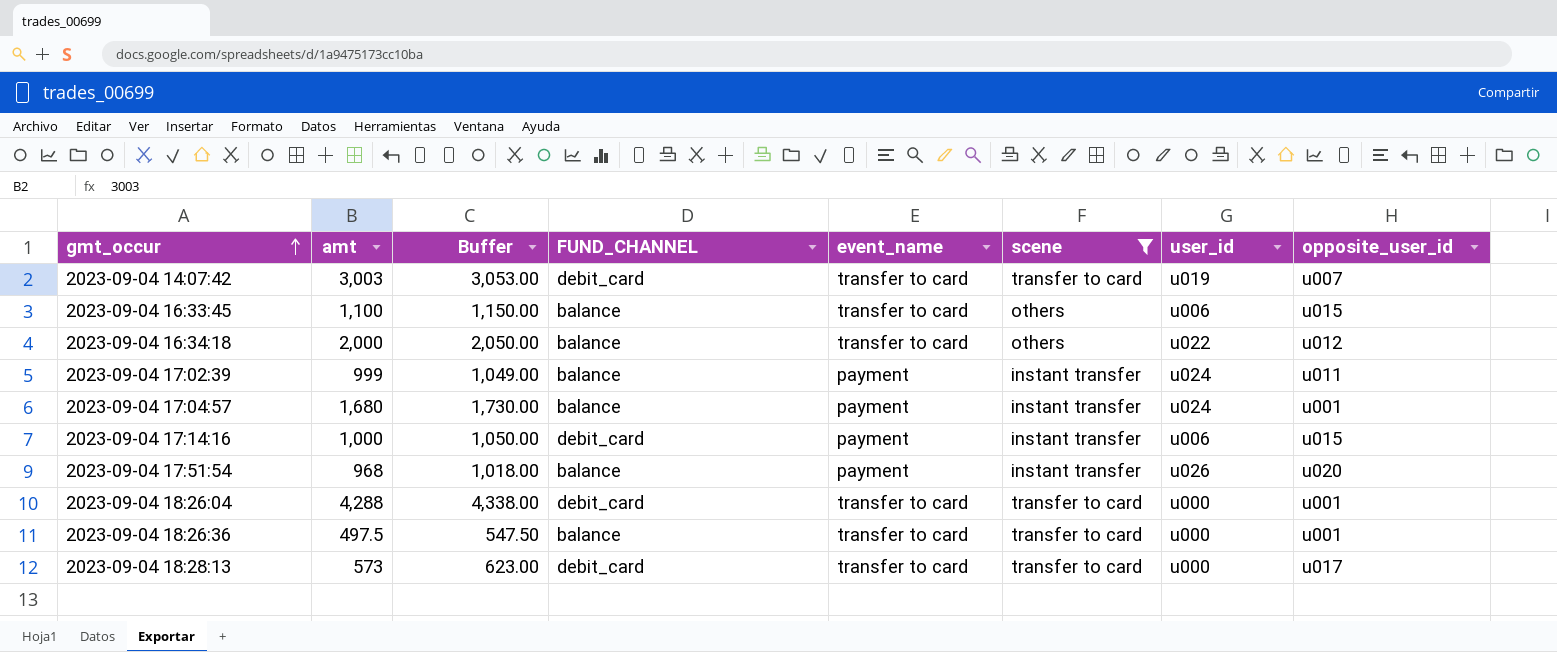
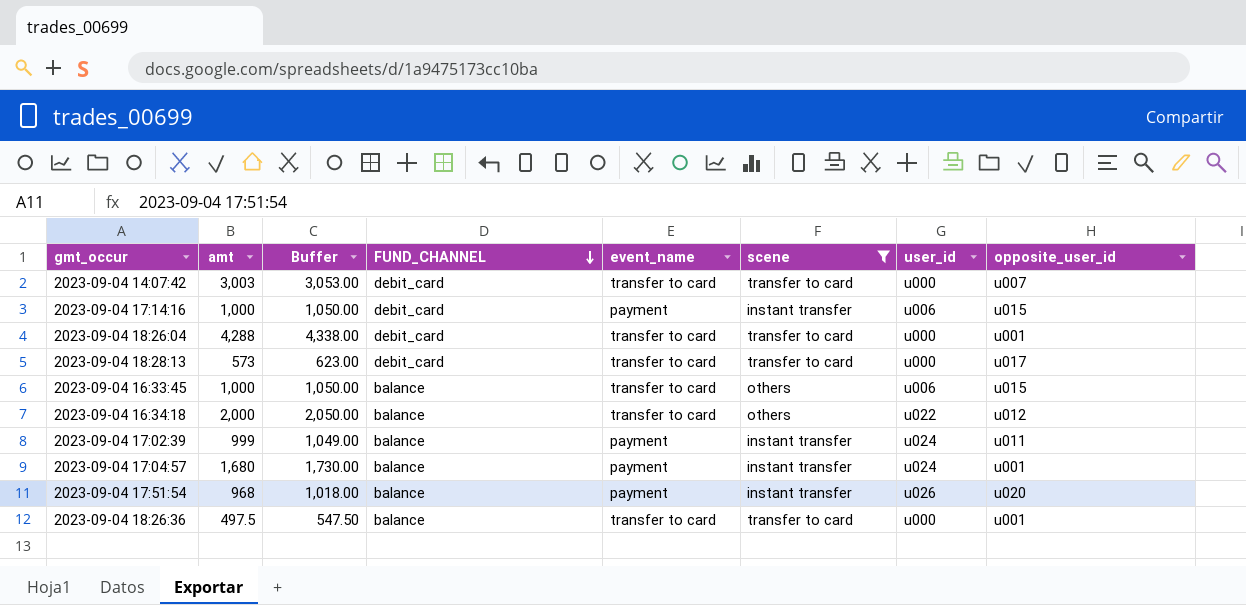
row order: gmt_occur ascending -> FUND_CHANNEL descending
2023-09-04 14:07:42 | user_id: u019 -> u000
2023-09-04 16:33:45 | amt: 1,100 -> 1,000
2023-09-04 16:33:45 | Buffer: 1,150.00 -> 1,050.00

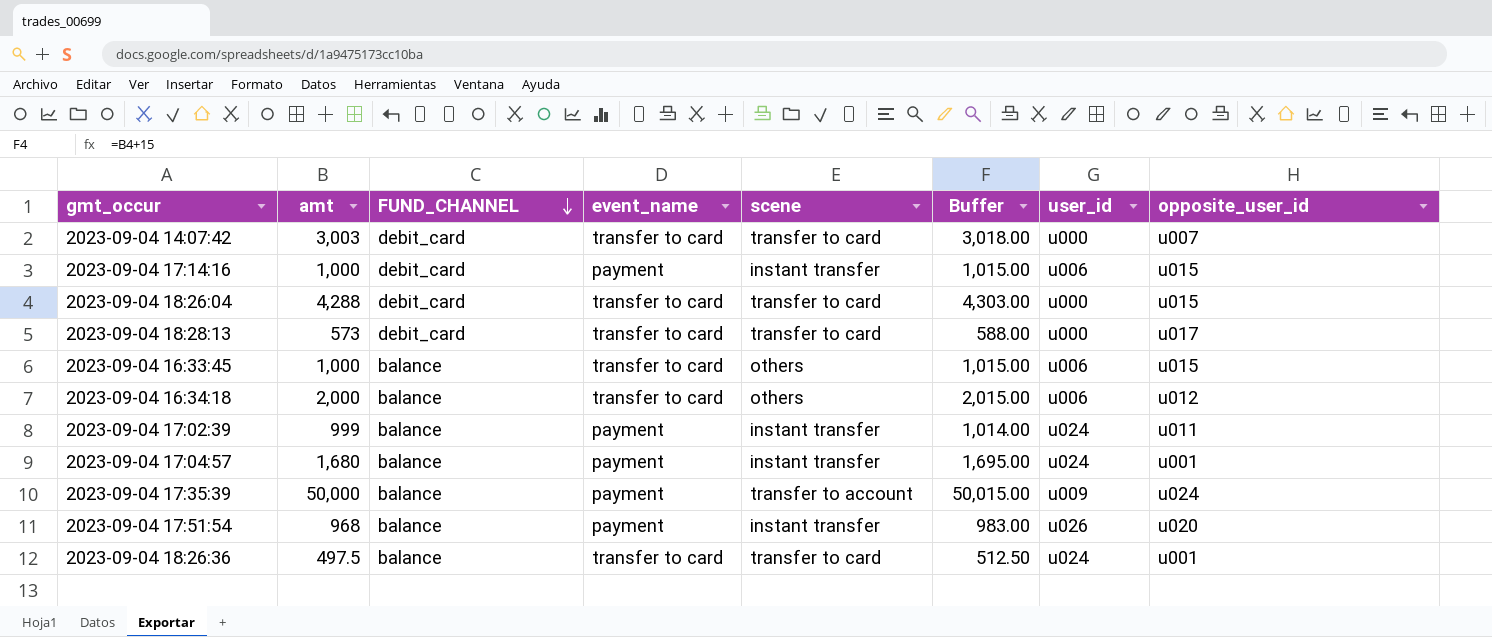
filter: scene != transfer to account -> none
column Buffer | formula: [amt] + 50 -> [amt] + 15
column Buffer | position: 3 -> 6
2023-09-04 18:26:04 | opposite_user_id: u001 -> u015
2023-09-04 16:34:18 | user_id: u022 -> u006
2023-09-04 18:26:36 | user_id: u000 -> u024

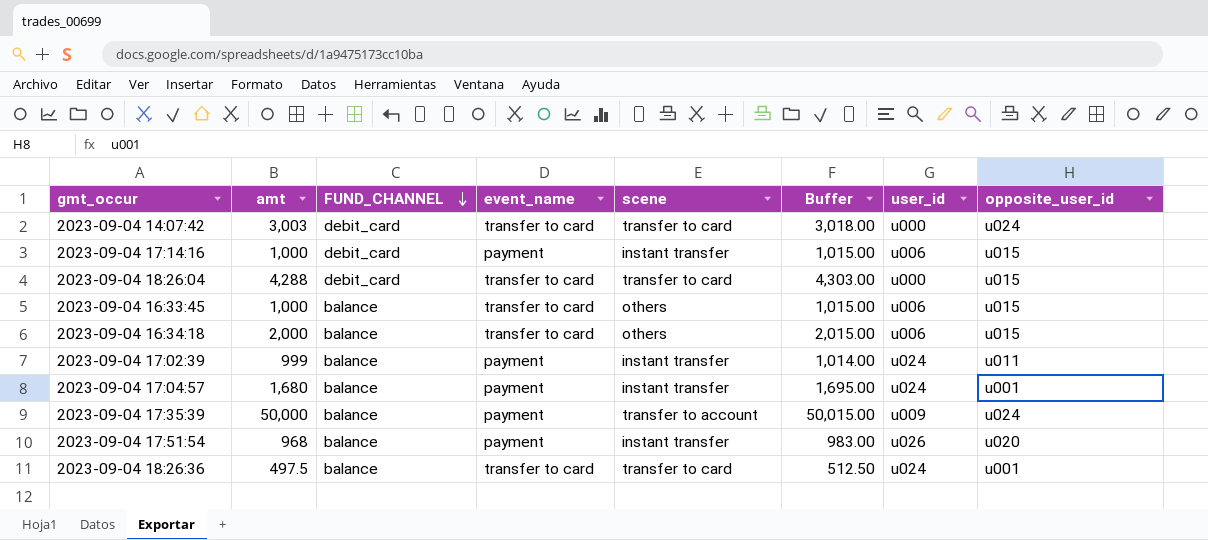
row 2023-09-04 18:28:13: 573 | debit_card | transfer to card | transfer to card | 588.00 | u000 | u017 -> none
2023-09-04 14:07:42 | opposite_user_id: u007 -> u024
2023-09-04 16:34:18 | opposite_user_id: u012 -> u015

